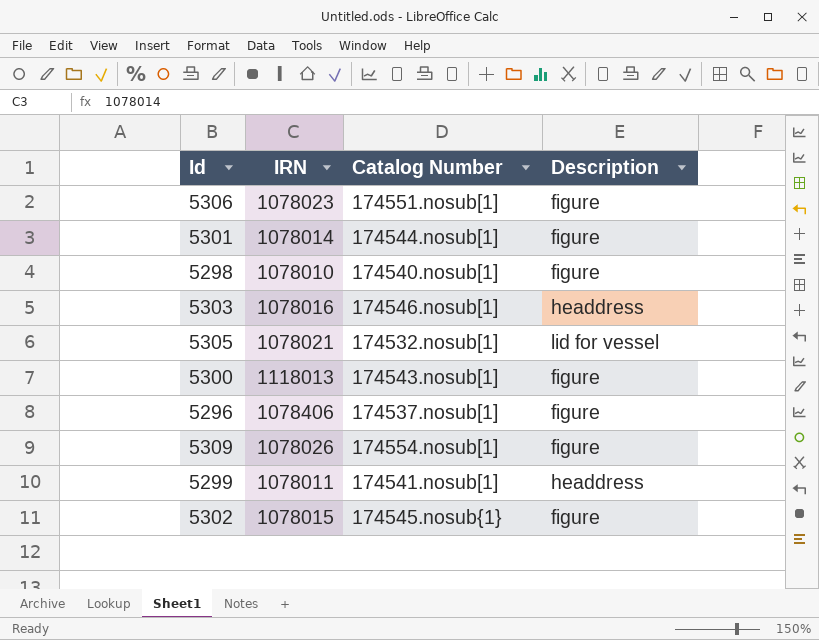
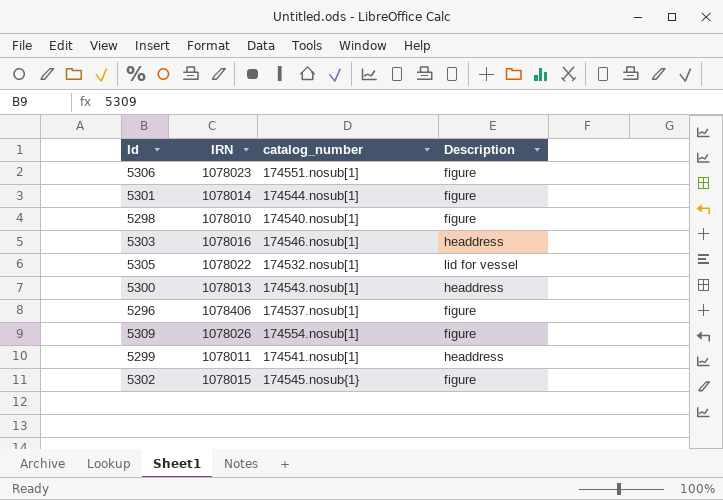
column name: Catalog Number -> catalog_number
5305 | IRN: 1078021 -> 1078022
5300 | IRN: 1118013 -> 1078013
5300 | Description: figure -> headdress

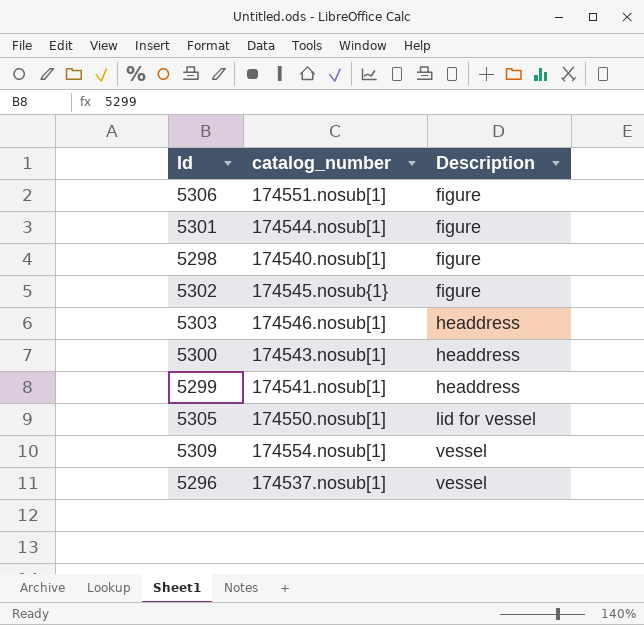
row order: none -> Description ascending
column IRN | position: 2 -> none
5305 | catalog_number: 174532.nosub[1] -> 174550.nosub[1]
5309 | Description: figure -> vessel
5296 | Description: figure -> vessel

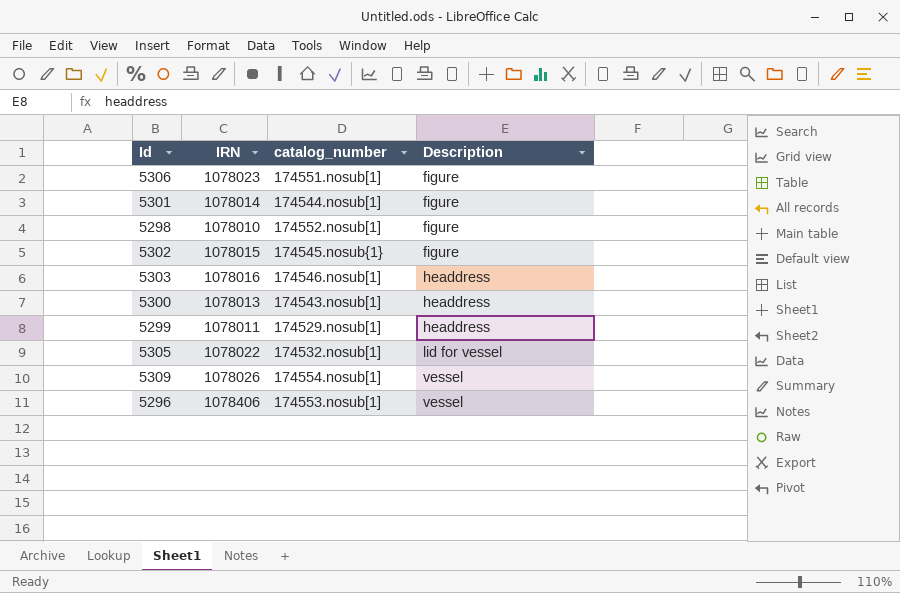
column IRN | position: none -> 2
5298 | catalog_number: 174540.nosub[1] -> 174552.nosub[1]
5299 | catalog_number: 174541.nosub[1] -> 174529.nosub[1]
5305 | catalog_number: 174550.nosub[1] -> 174532.nosub[1]
5296 | catalog_number: 174537.nosub[1] -> 174553.nosub[1]

